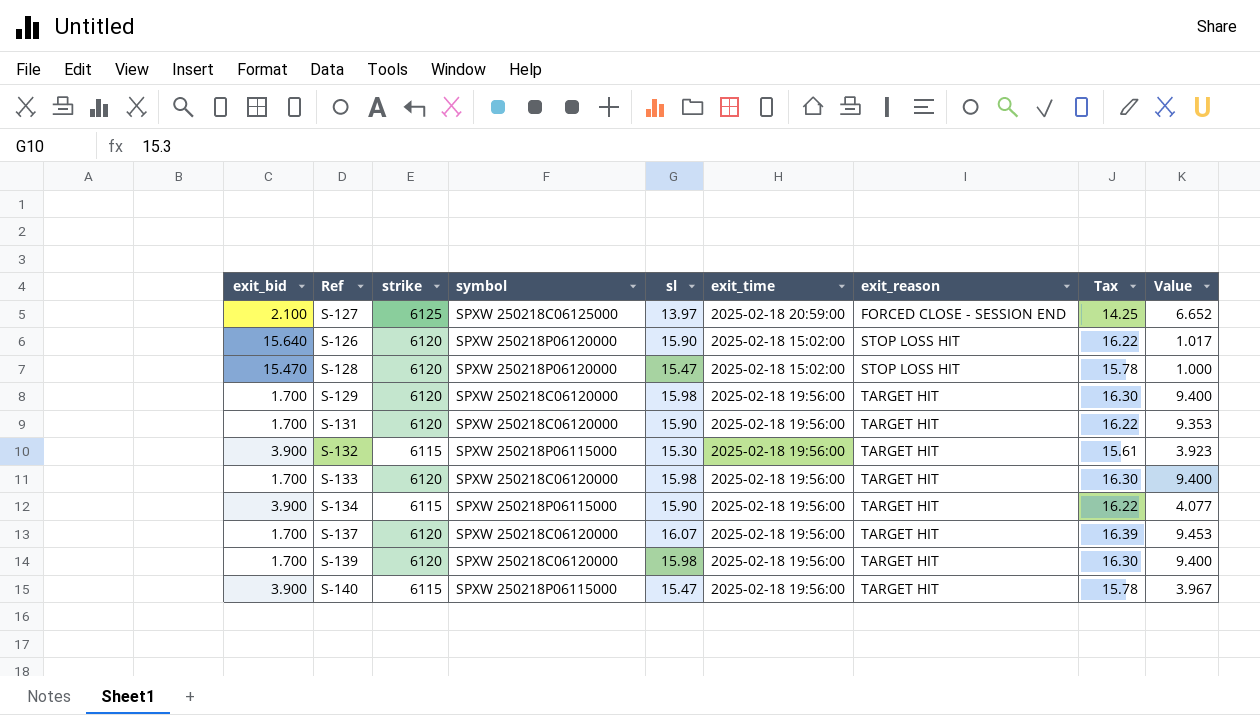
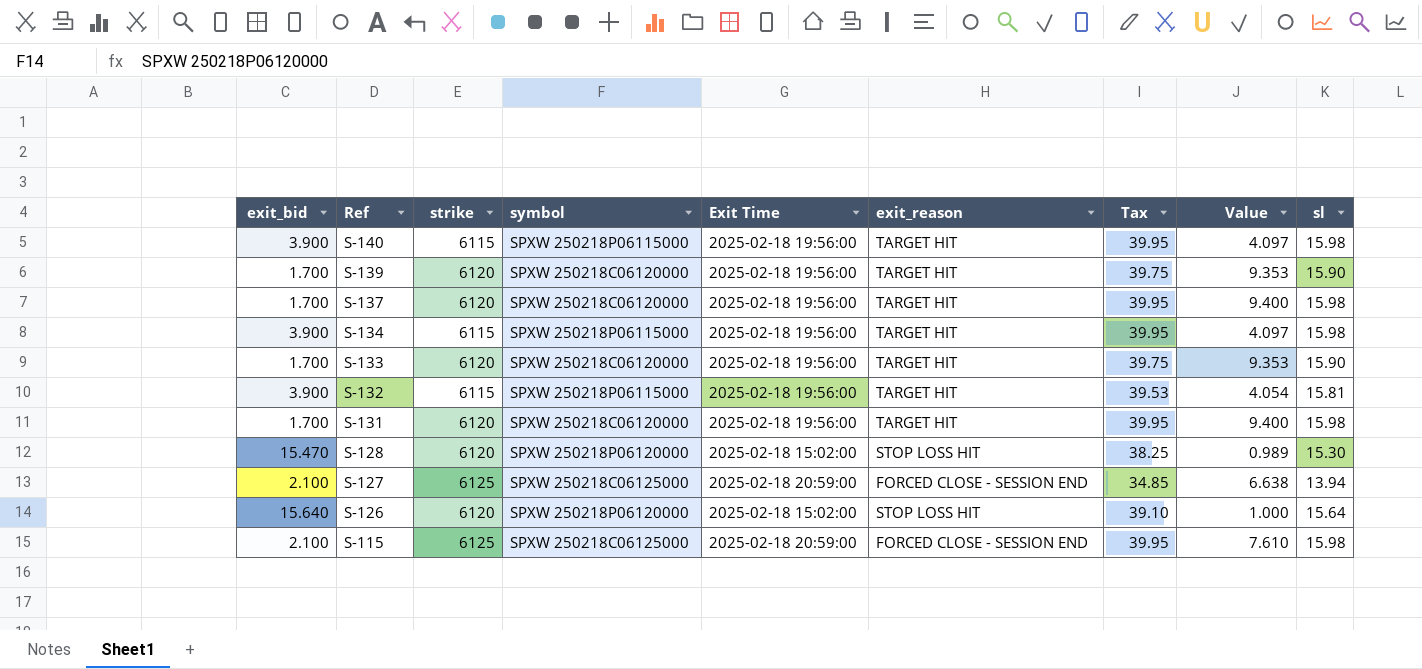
row order: exit_reason ascending -> Ref descending
column name: exit_time -> Exit Time
column Tax | formula: [sl] * 1.02 -> [sl] * 2.5
column sl | position: 5 -> 9
row S-129: 1.700 | 6120 | SPXW 250218C06120000 | 15.98 | 2025-02-18 19:56:00 | TARGET HIT | 16.30 | 9.400 -> none
S-140 | Value: 3.967 -> 4.097
S-140 | sl: 15.47 -> 15.98
S-139 | Value: 9.400 -> 9.353
S-139 | sl: 15.98 -> 15.90
S-137 | Value: 9.453 -> 9.400
S-137 | sl: 16.07 -> 15.98
S-134 | Value: 4.077 -> 4.097
S-134 | sl: 15.90 -> 15.98
S-133 | Value: 9.400 -> 9.353
S-133 | sl: 15.98 -> 15.90
S-132 | Value: 3.923 -> 4.054
S-132 | sl: 15.30 -> 15.81
S-131 | Value: 9.353 -> 9.400
S-131 | sl: 15.90 -> 15.98
S-128 | Value: 1.000 -> 0.989
S-128 | sl: 15.47 -> 15.30
S-127 | Value: 6.652 -> 6.638
S-127 | sl: 13.97 -> 13.94
S-126 | Value: 1.017 -> 1.000
S-126 | sl: 15.90 -> 15.64
row S-115: none -> 2.100 | 6125 | SPXW 250218C06125000 | 2025-02-18 20:59:00 | FORCED CLOSE - SESSION END | 39.95 | 7.610 | 15.98

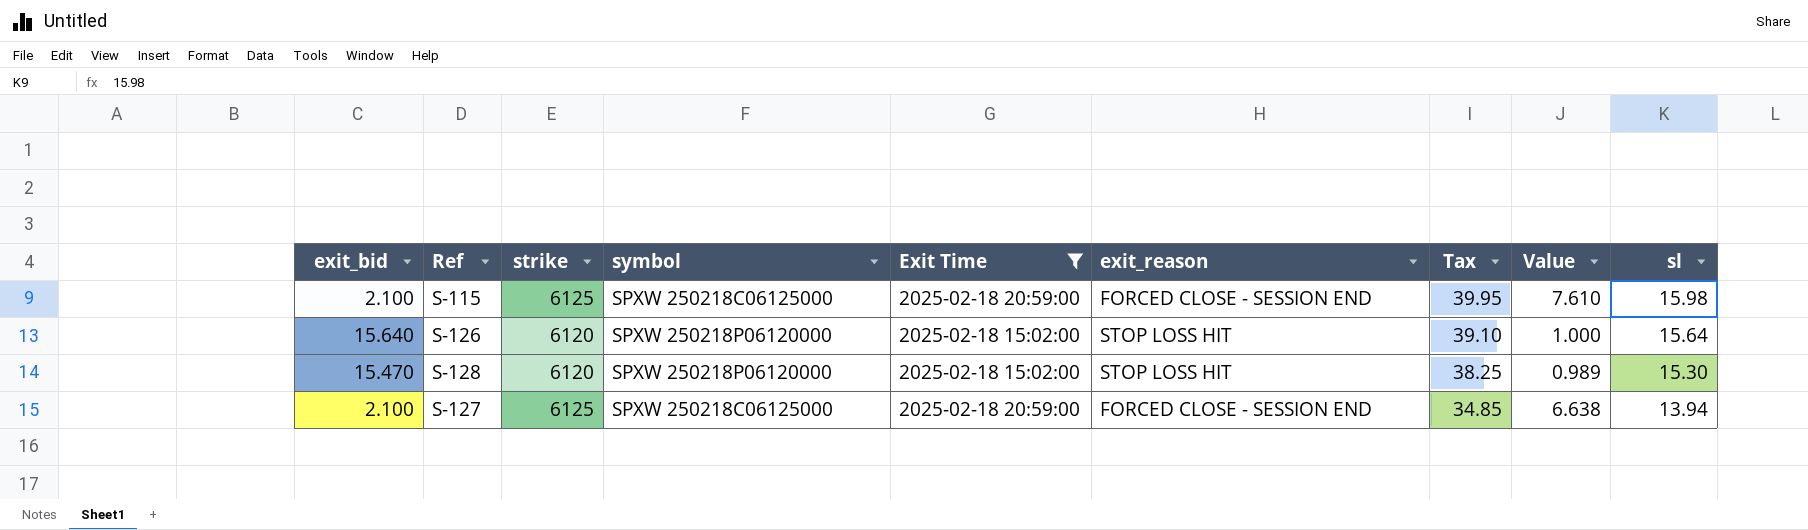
filter: none -> Exit Time != 2025-02-18 19:56:00
row order: Ref descending -> Tax descending

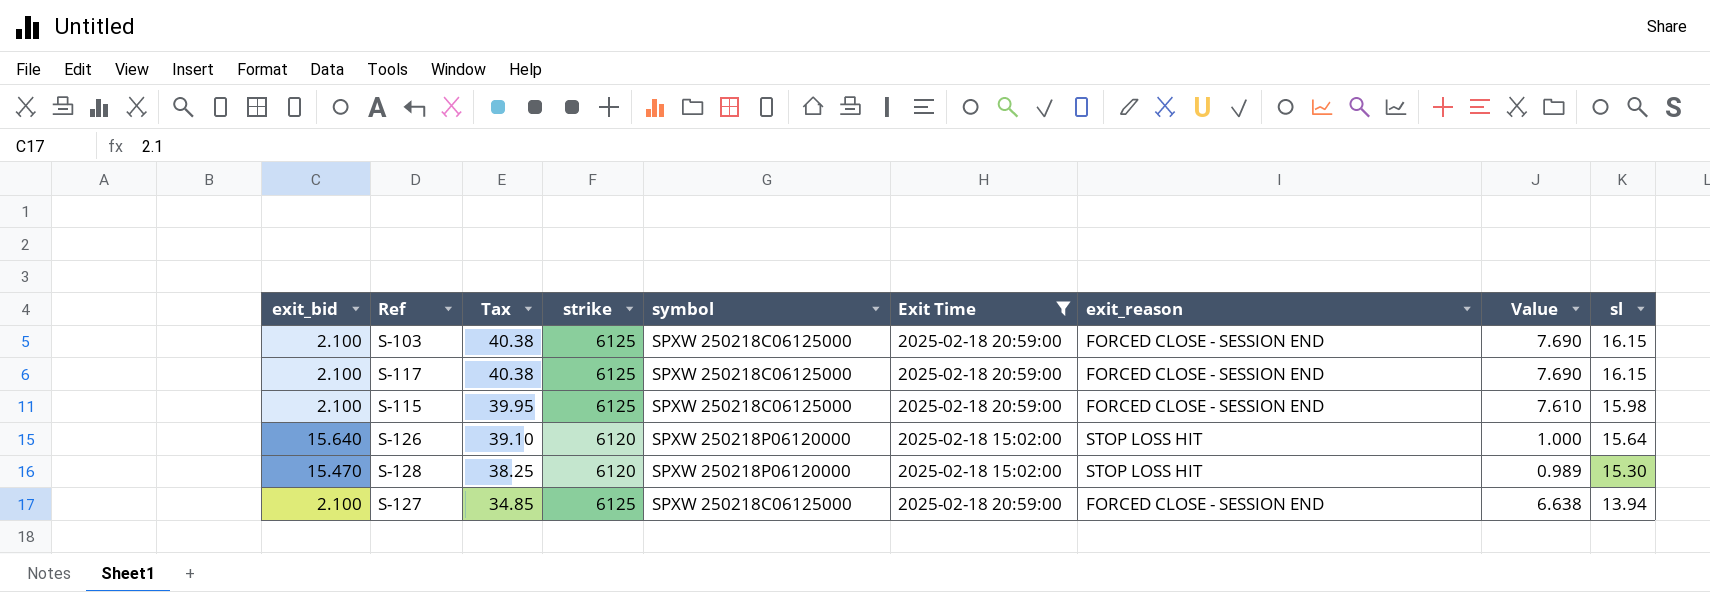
column Tax | position: 7 -> 3
row S-103: none -> 2.100 | 40.38 | 6125 | SPXW 250218C06125000 | 2025-02-18 20:59:00 | FORCED CLOSE - SESSION END | 7.690 | 16.15
row S-117: none -> 2.100 | 40.38 | 6125 | SPXW 250218C06125000 | 2025-02-18 20:59:00 | FORCED CLOSE - SESSION END | 7.690 | 16.15

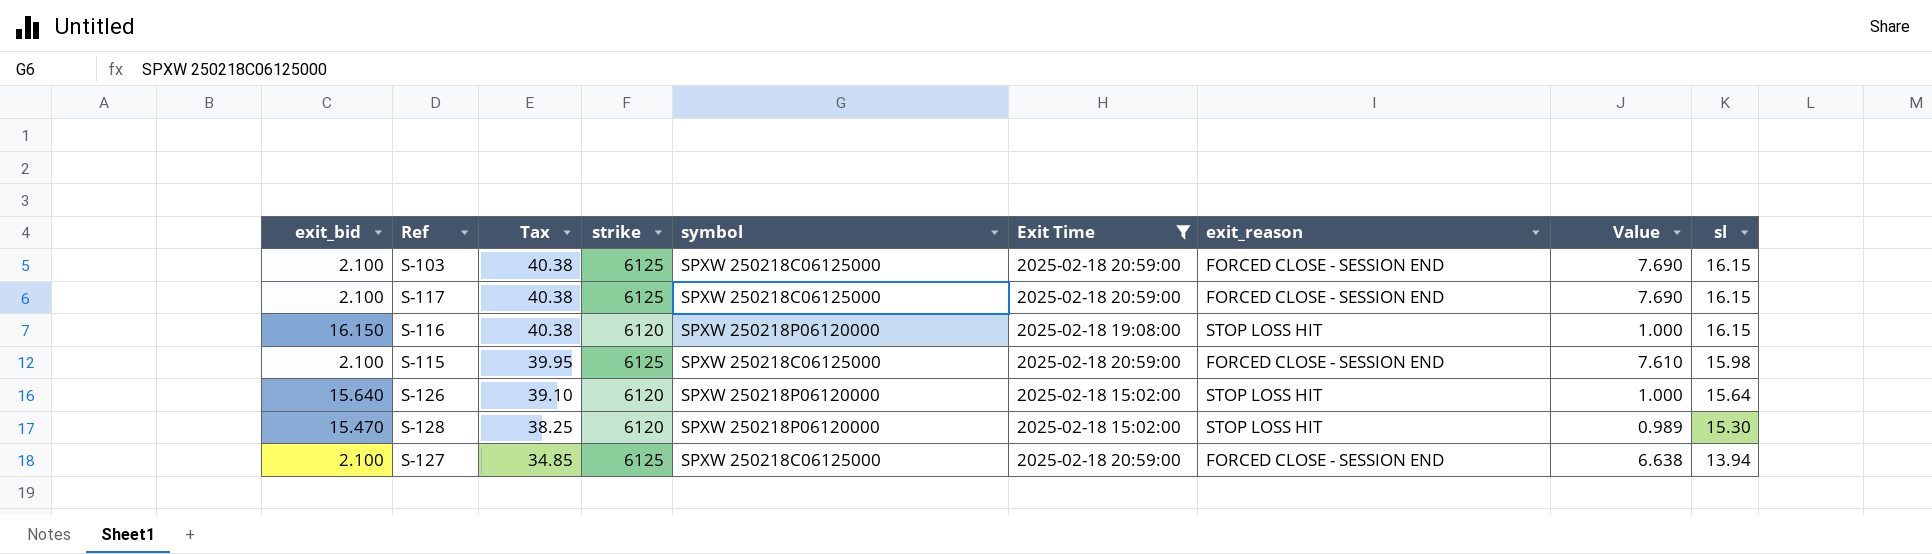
row S-116: none -> 16.150 | 40.38 | 6120 | SPXW 250218P06120000 | 2025-02-18 19:08:00 | STOP LOSS HIT | 1.000 | 16.15

